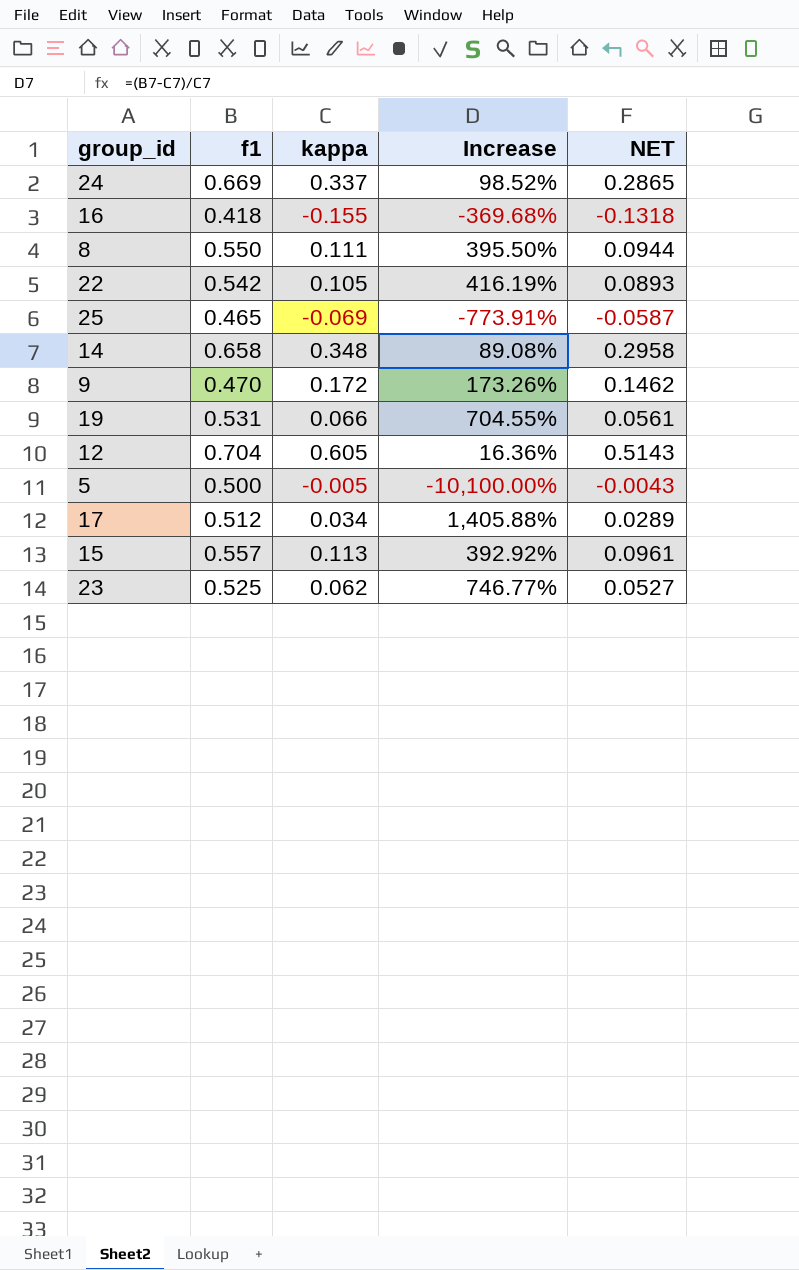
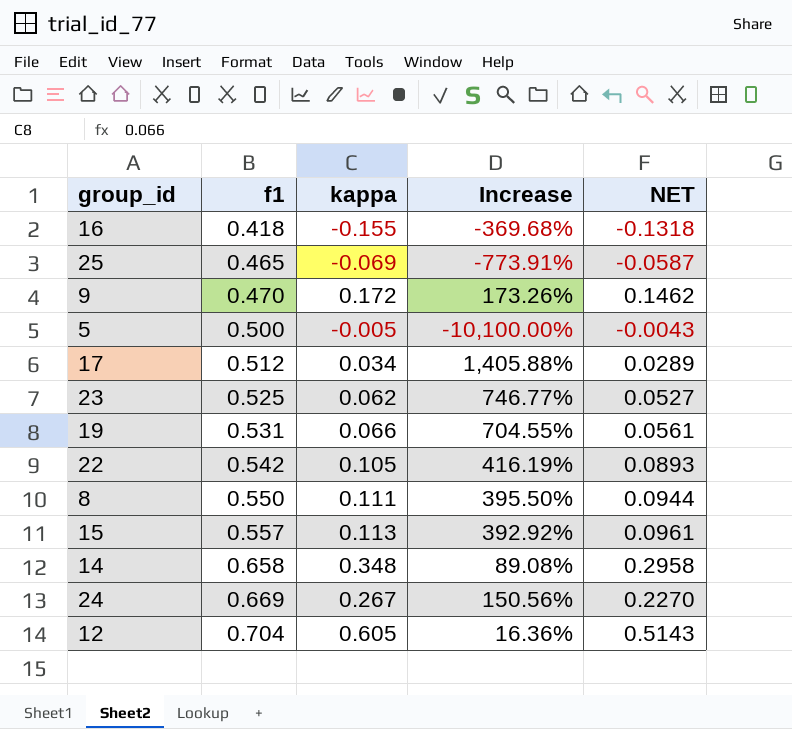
row order: none -> f1 ascending
24 | kappa: 0.337 -> 0.267
24 | Increase: 98.52% -> 150.56%
24 | NET: 0.2865 -> 0.2270

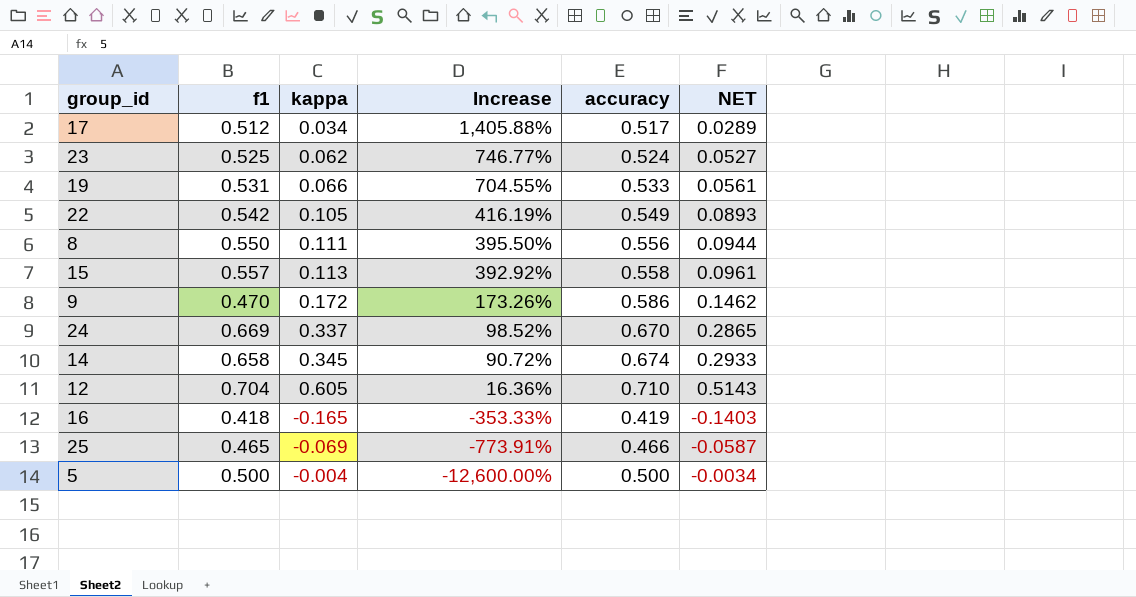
row order: f1 ascending -> Increase descending
column accuracy | position: none -> 5
24 | kappa: 0.267 -> 0.337
24 | Increase: 150.56% -> 98.52%
24 | NET: 0.2270 -> 0.2865
14 | kappa: 0.348 -> 0.345
14 | Increase: 89.08% -> 90.72%
14 | NET: 0.2958 -> 0.2933
16 | kappa: -0.155 -> -0.165
16 | Increase: -369.68% -> -353.33%
16 | NET: -0.1318 -> -0.1403
5 | kappa: -0.005 -> -0.004
5 | Increase: -10,100.00% -> -12,600.00%
5 | NET: -0.0043 -> -0.0034

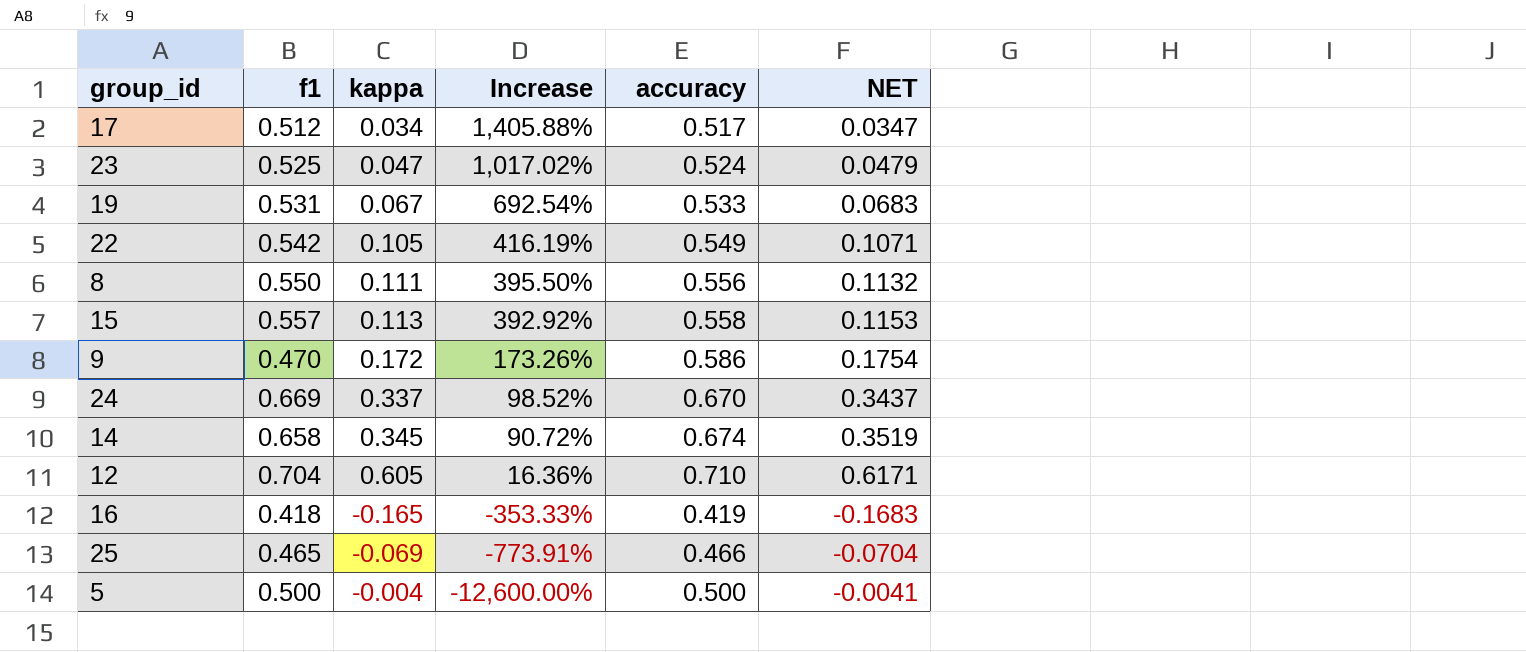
column NET | formula: [kappa] * 0.85 -> [kappa] * 1.02
23 | kappa: 0.062 -> 0.047
23 | Increase: 746.77% -> 1,017.02%
19 | kappa: 0.066 -> 0.067
19 | Increase: 704.55% -> 692.54%

